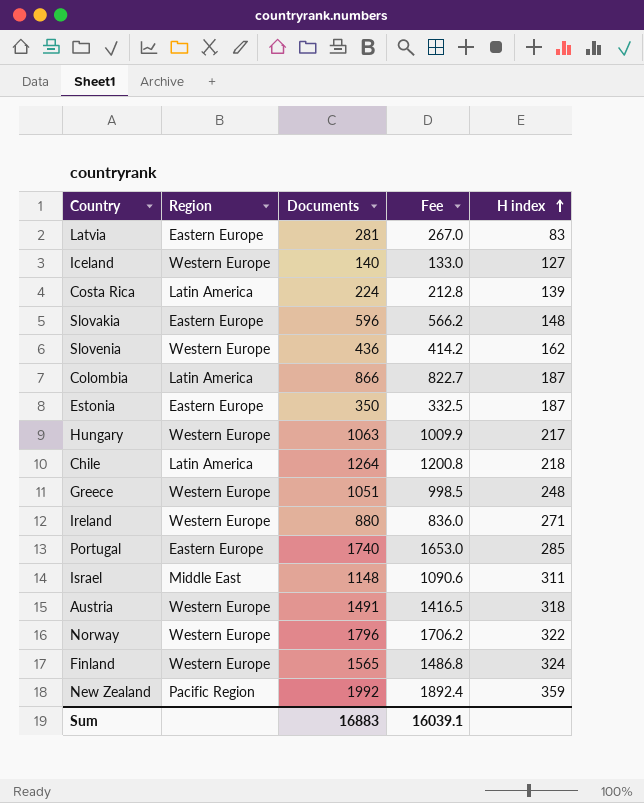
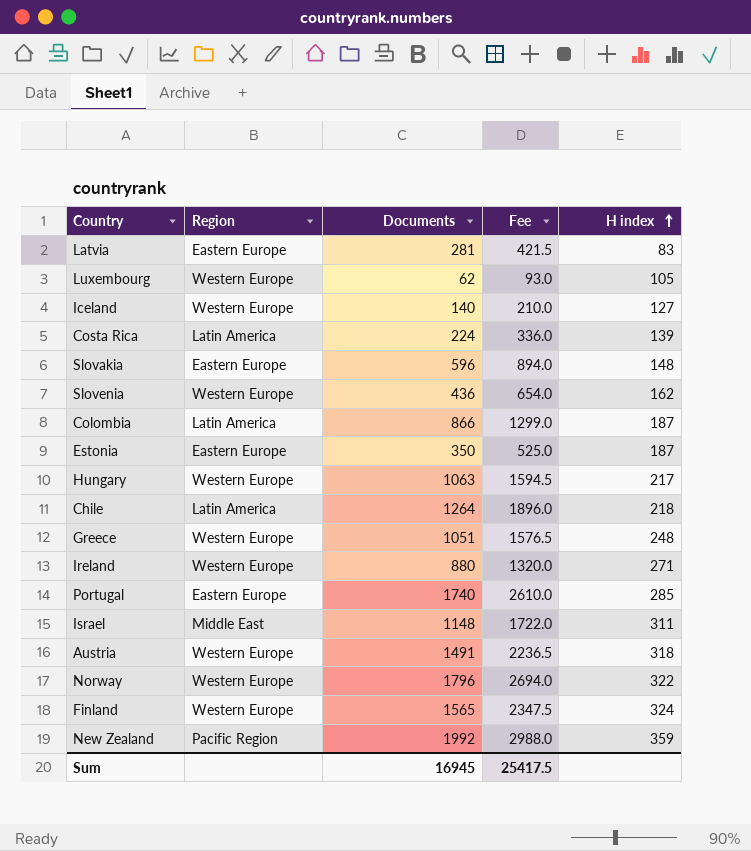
column Fee | formula: [Documents] * 0.95 -> [Documents] * 1.5
row Luxembourg: none -> Western Europe | 62 | 93.0 | 105
Sum | Documents: 16883 -> 16945
Sum | Fee: 16039.1 -> 25417.5

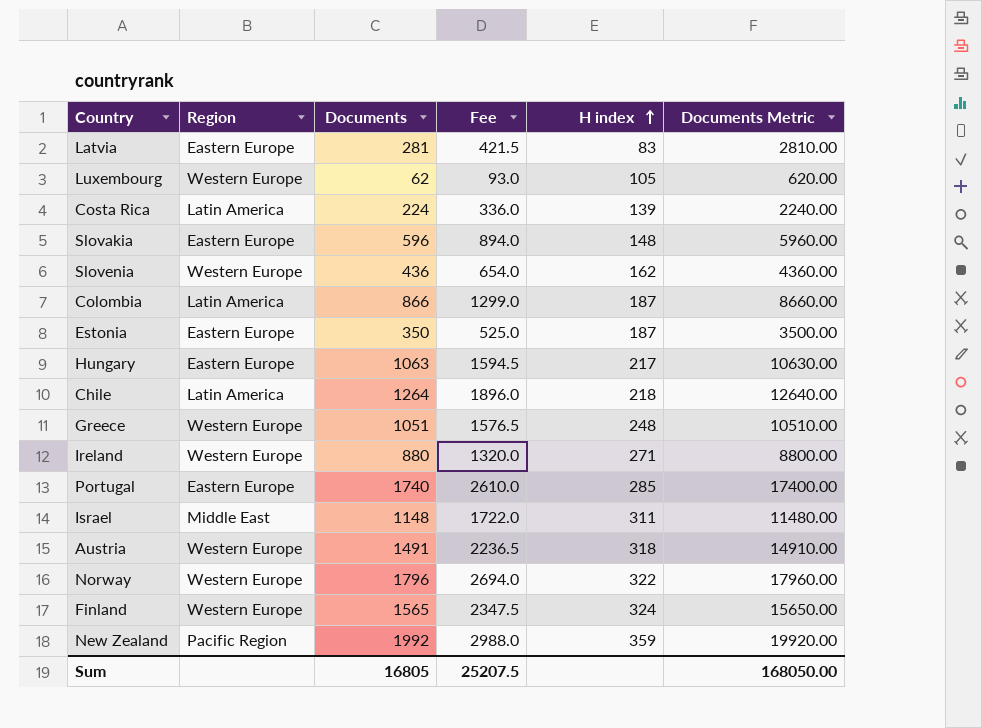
column Documents Metric | formula: none -> [Documents] * 10
row Iceland: Western Europe | 140 | 210.0 | 127 -> none
Hungary | Region: Western Europe -> Eastern Europe
Sum | Documents: 16945 -> 16805
Sum | Fee: 25417.5 -> 25207.5

